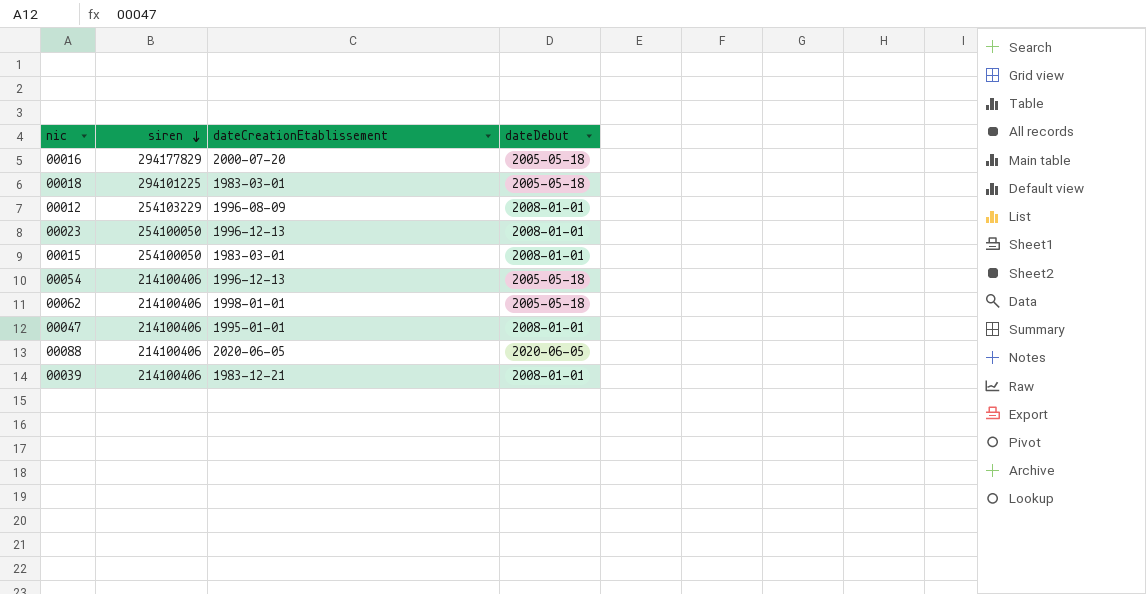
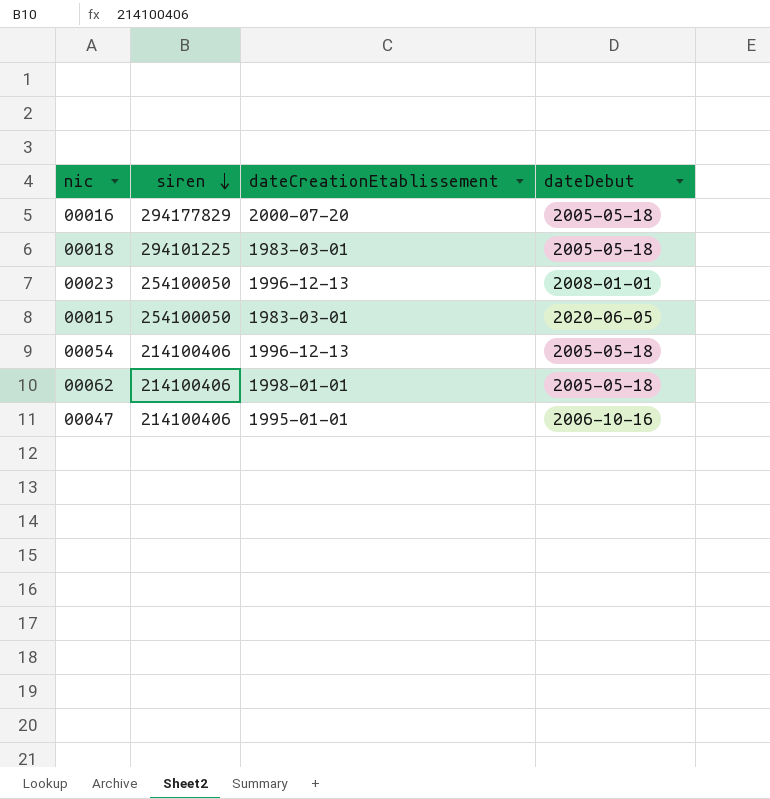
row 00012: 254103229 | 1996-08-09 | 2008-01-01 -> none
row 00088: 214100406 | 2020-06-05 | 2020-06-05 -> none
row 00039: 214100406 | 1983-12-21 | 2008-01-01 -> none
00015 | dateDebut: 2008-01-01 -> 2020-06-05
00047 | dateDebut: 2008-01-01 -> 2006-10-16

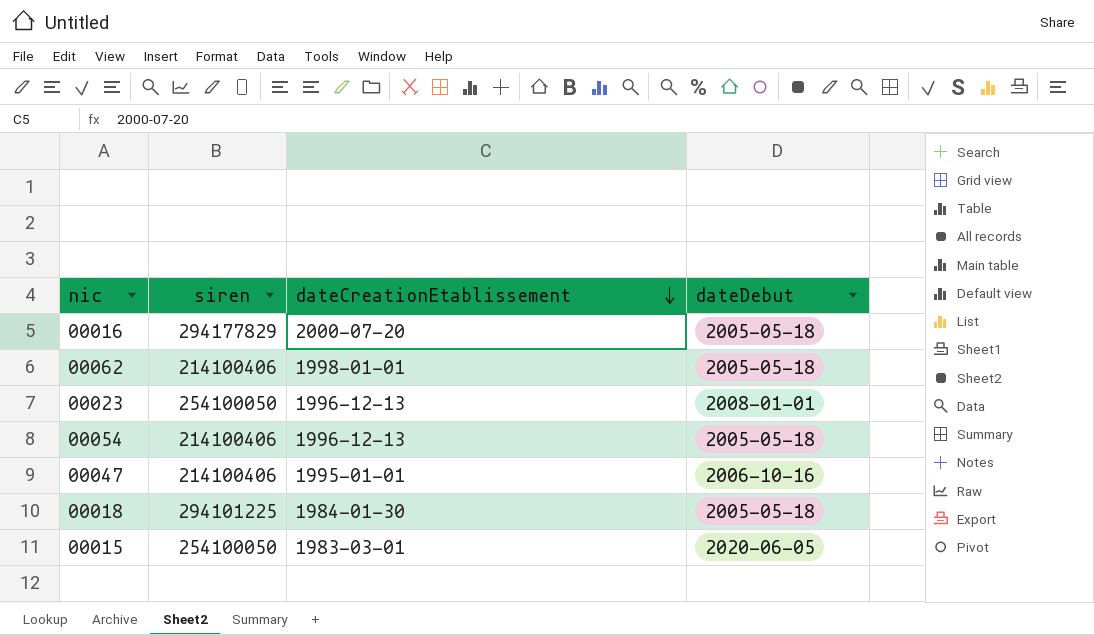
row order: siren descending -> dateCreationEtablissement descending
00018 | dateCreationEtablissement: 1983-03-01 -> 1984-01-30

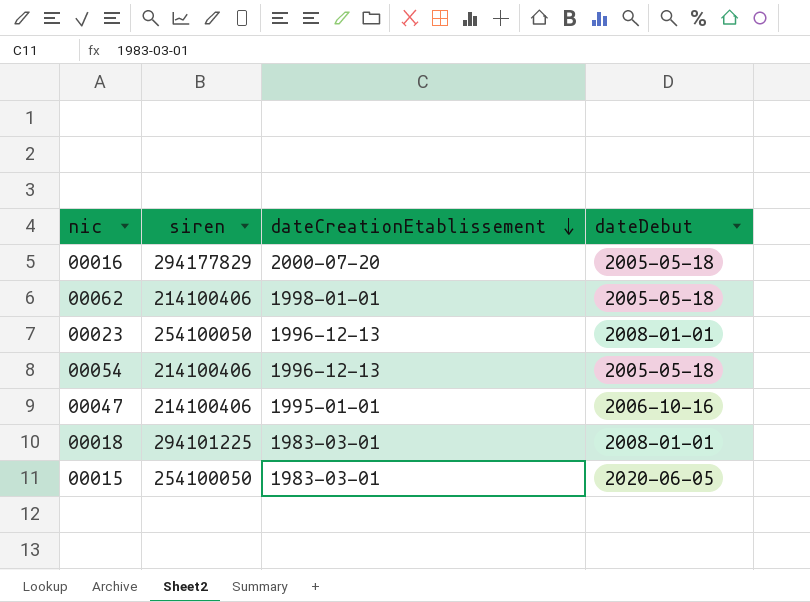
00018 | dateCreationEtablissement: 1984-01-30 -> 1983-03-01
00018 | dateDebut: 2005-05-18 -> 2008-01-01

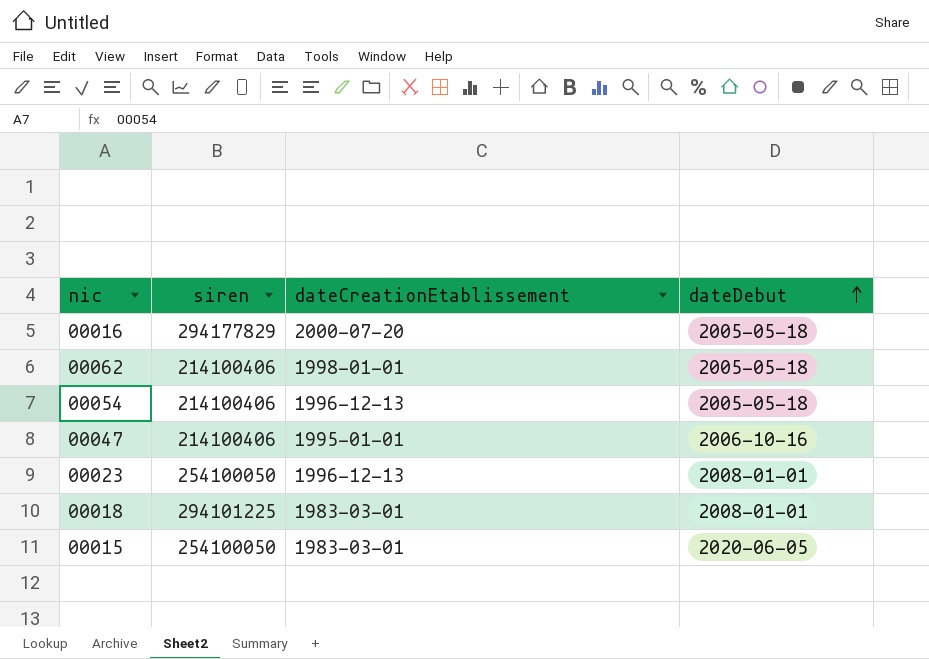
row order: dateCreationEtablissement descending -> dateDebut ascending

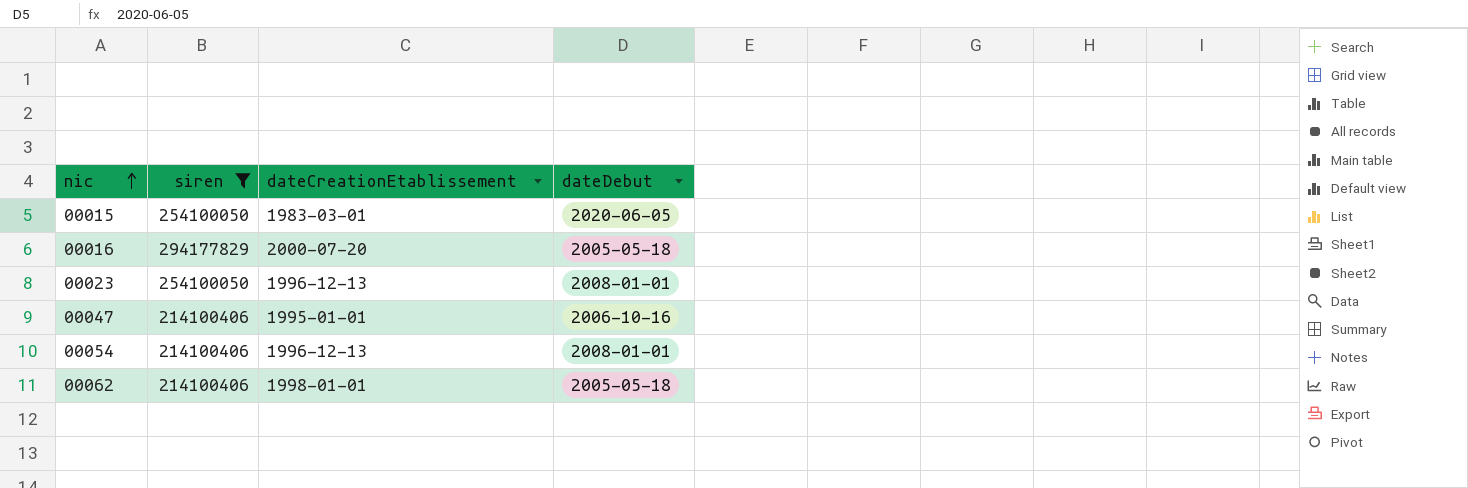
filter: none -> siren != 294101225
row order: dateDebut ascending -> nic ascending
00054 | dateDebut: 2005-05-18 -> 2008-01-01

